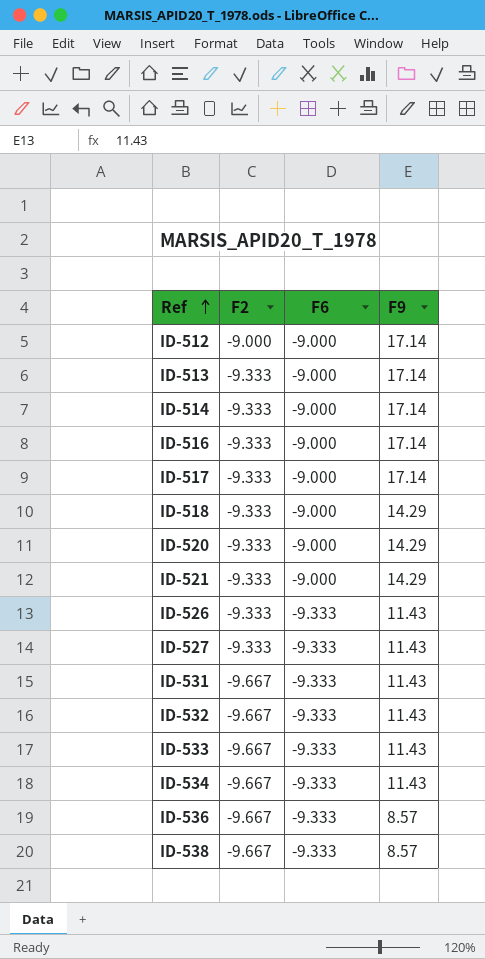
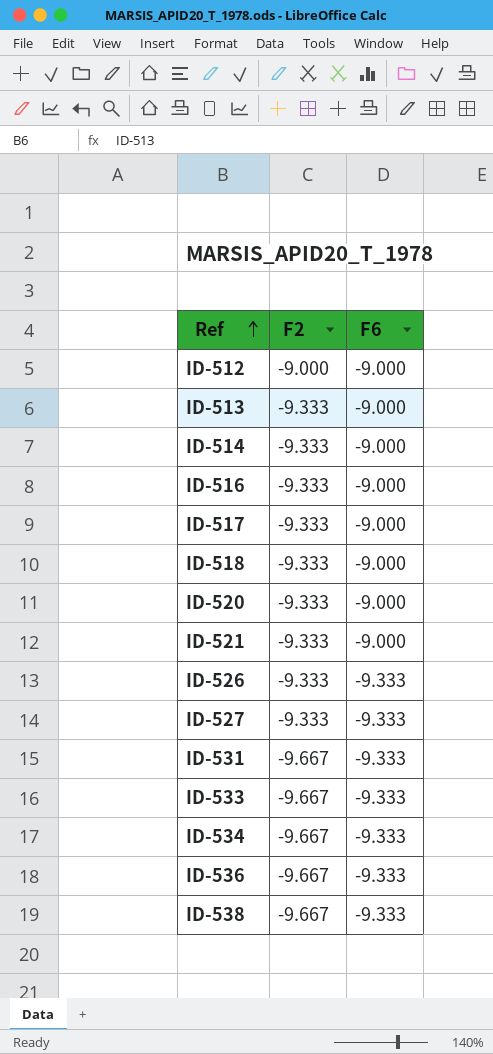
column F9 | position: 4 -> none
row ID-532: -9.667 | -9.333 | 11.43 -> none

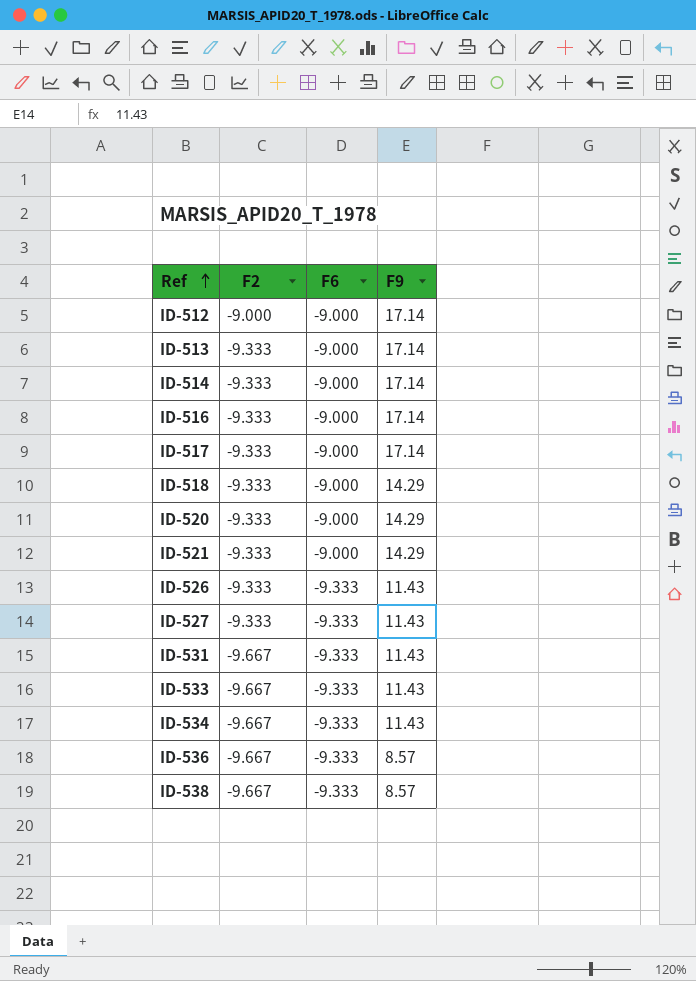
column F9 | position: none -> 4

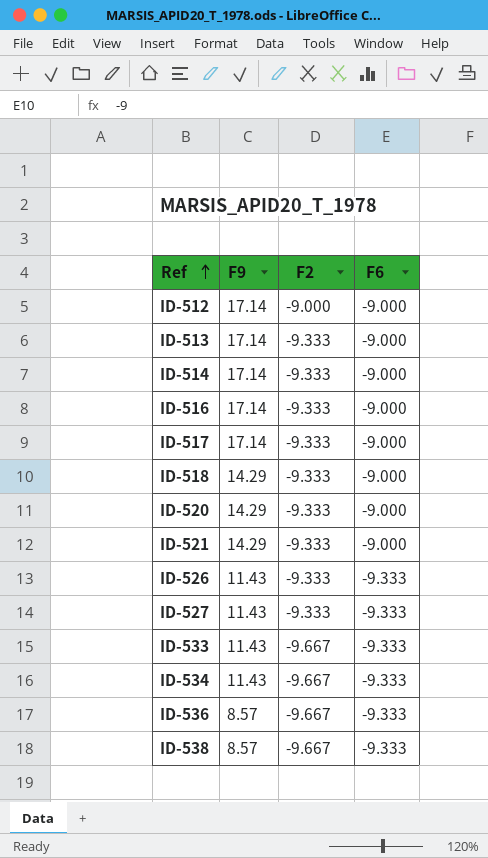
column F9 | position: 4 -> 2
row ID-531: -9.667 | -9.333 | 11.43 -> none

